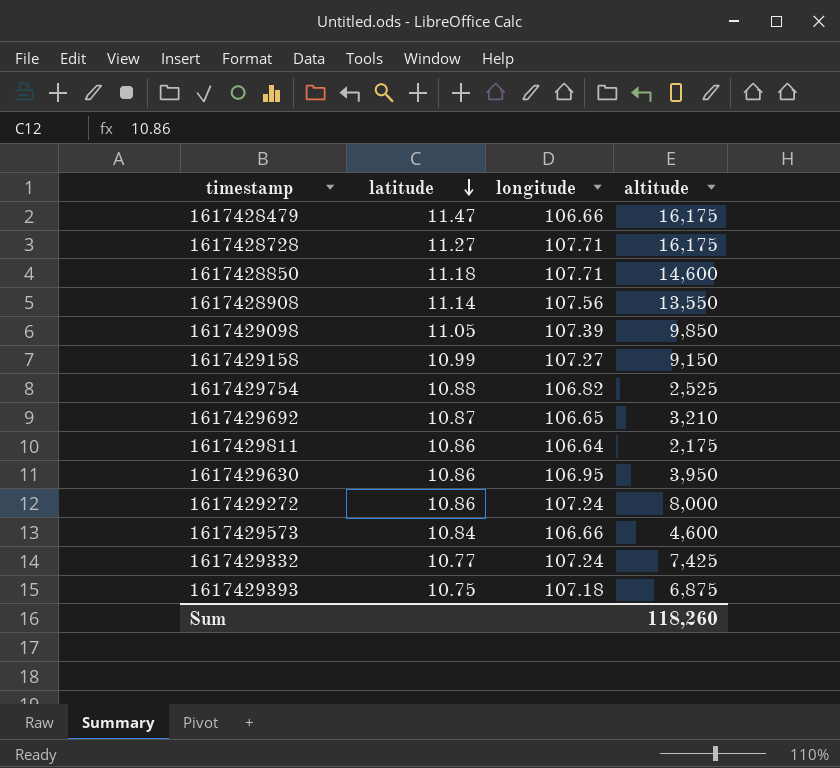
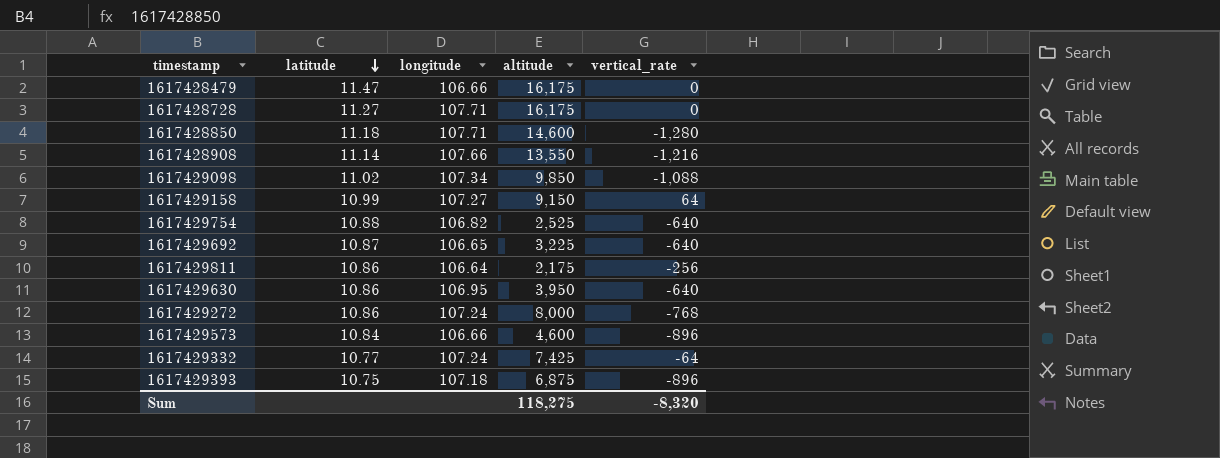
column vertical_rate | position: none -> 5
1617428908 | longitude: 107.56 -> 107.66
1617429098 | latitude: 11.05 -> 11.02
1617429098 | longitude: 107.39 -> 107.34
1617429692 | altitude: 3,210 -> 3,225
Sum | altitude: 118,260 -> 118,275

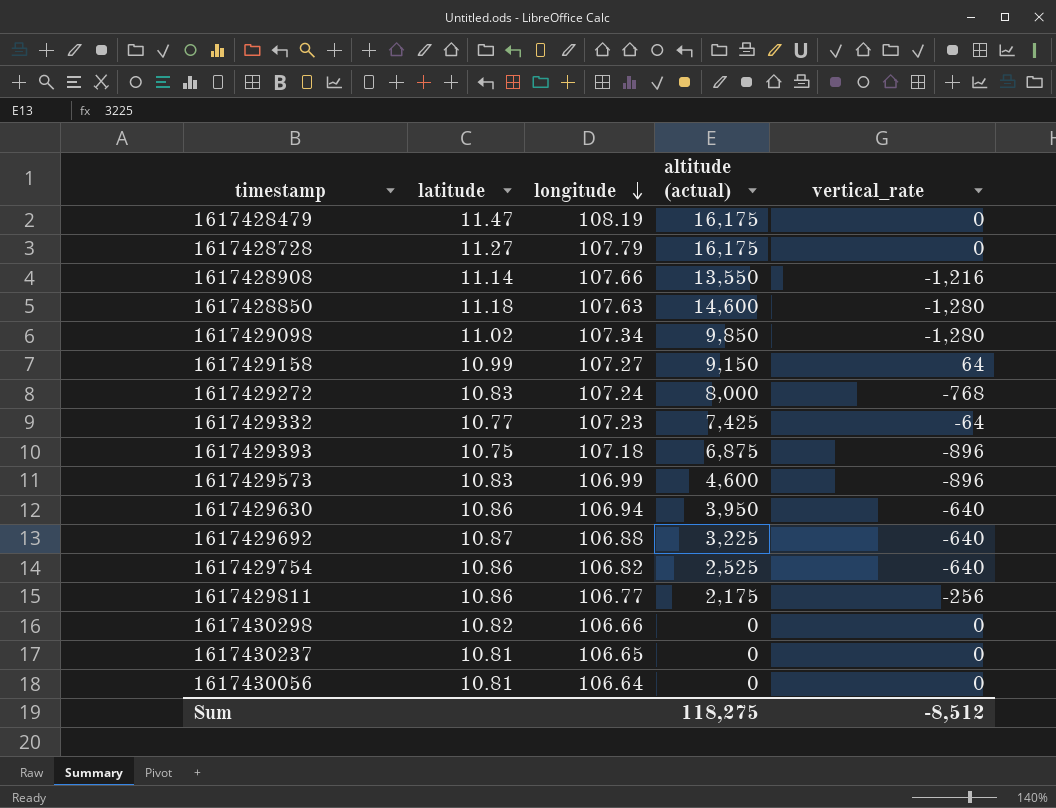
row order: latitude descending -> longitude descending
column name: altitude -> altitude (actual)
1617428479 | longitude: 106.66 -> 108.19
1617428728 | longitude: 107.71 -> 107.79
1617428850 | longitude: 107.71 -> 107.63
1617429098 | vertical_rate: -1,088 -> -1,280
1617429272 | latitude: 10.86 -> 10.83
1617429332 | longitude: 107.24 -> 107.23
1617429573 | latitude: 10.84 -> 10.83
1617429573 | longitude: 106.66 -> 106.99
1617429630 | longitude: 106.95 -> 106.94
1617429692 | longitude: 106.65 -> 106.88
1617429754 | latitude: 10.88 -> 10.86
1617429811 | longitude: 106.64 -> 106.77
row 1617430298: none -> 10.82 | 106.66 | 0 | 0
row 1617430237: none -> 10.81 | 106.65 | 0 | 0
row 1617430056: none -> 10.81 | 106.64 | 0 | 0
Sum | vertical_rate: -8,320 -> -8,512

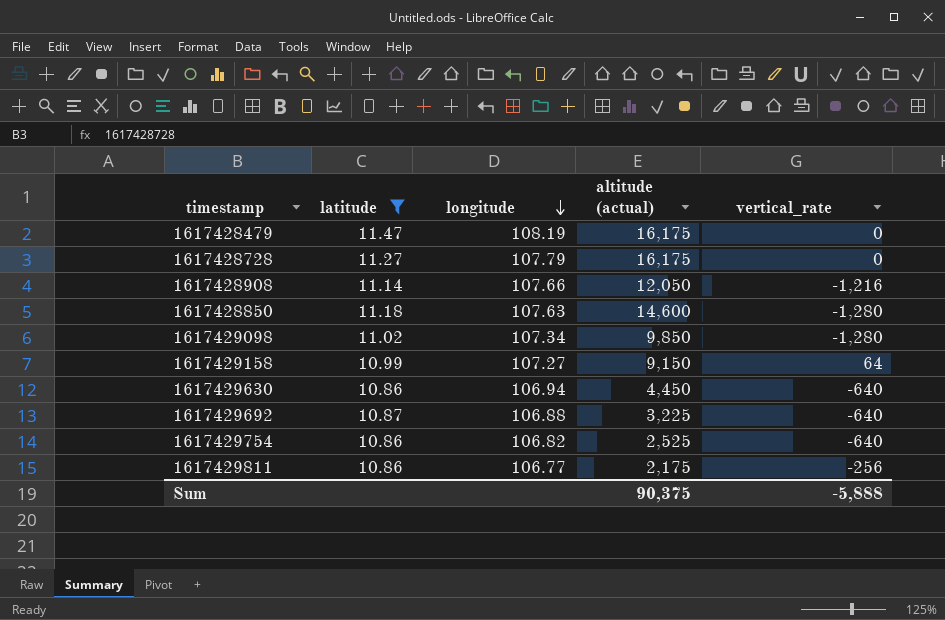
filter: none -> latitude >= 10.86
1617428908 | altitude (actual): 13,550 -> 12,050
1617429630 | altitude (actual): 3,950 -> 4,450
Sum | altitude (actual): 118,275 -> 90,375
Sum | vertical_rate: -8,512 -> -5,888

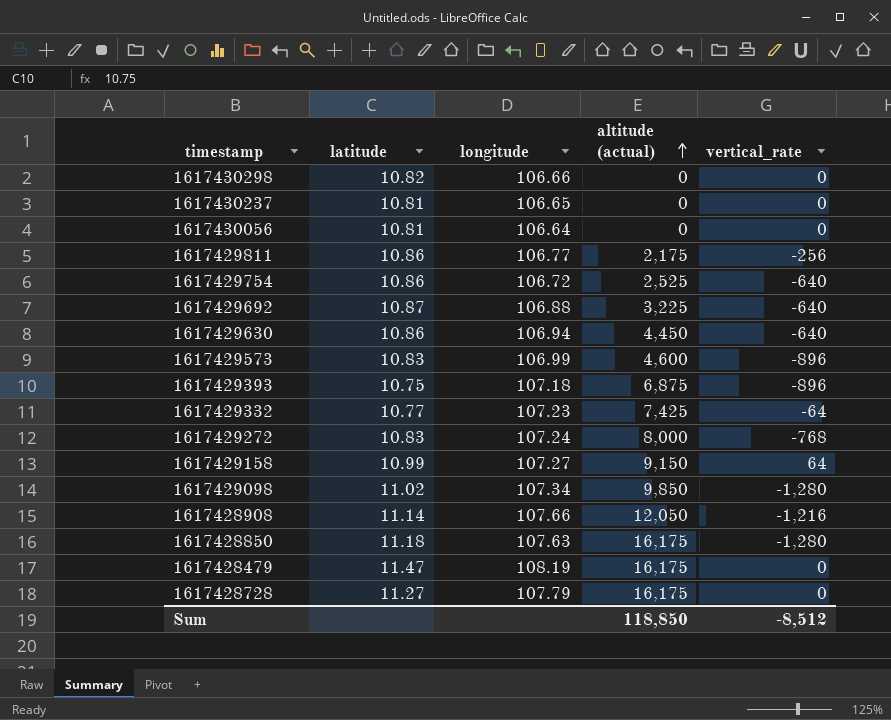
filter: latitude >= 10.86 -> none
row order: longitude descending -> altitude (actual) ascending
1617429754 | longitude: 106.82 -> 106.72
1617428850 | altitude (actual): 14,600 -> 16,175
Sum | altitude (actual): 90,375 -> 118,850
Sum | vertical_rate: -5,888 -> -8,512

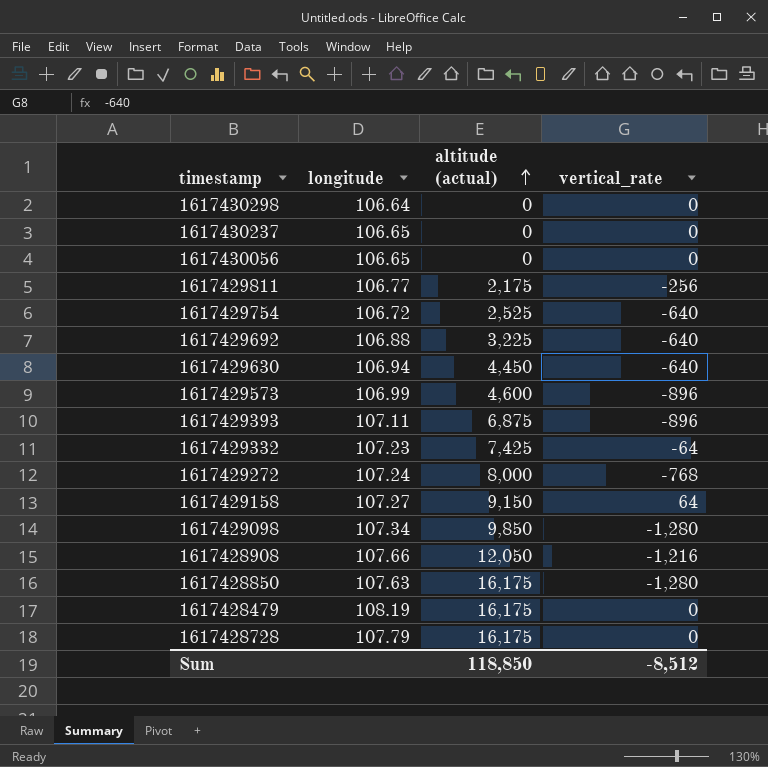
column latitude | position: 2 -> none
1617430298 | longitude: 106.66 -> 106.64
1617430056 | longitude: 106.64 -> 106.65
1617429393 | longitude: 107.18 -> 107.11

